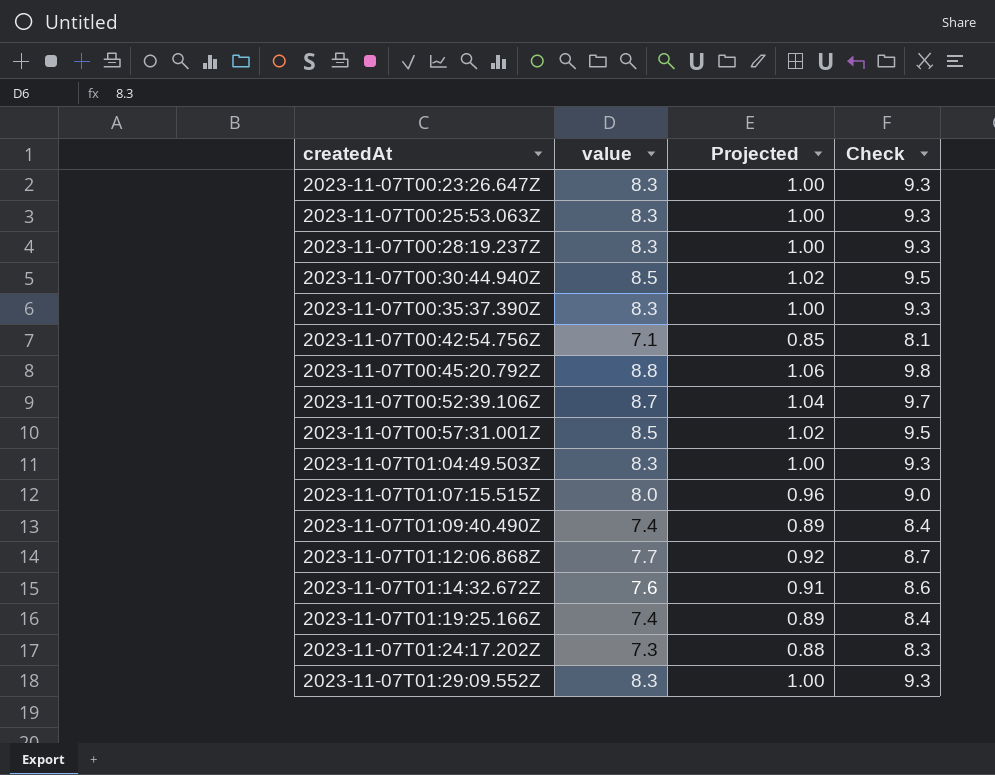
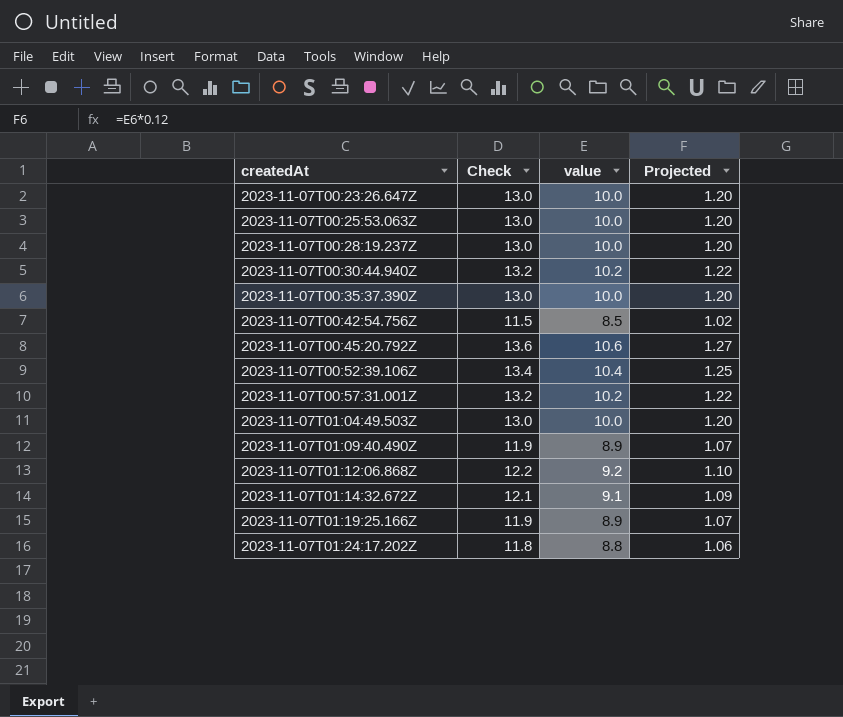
column Check | formula: [value] + 1 -> [value] + 3
column Check | position: 4 -> 2
row 2023-11-07T01:07:15.515Z: 8.0 | 0.96 | 9.0 -> none
row 2023-11-07T01:29:09.552Z: 8.3 | 1.00 | 9.3 -> none
2023-11-07T00:23:26.647Z | value: 8.3 -> 10.0
2023-11-07T00:23:26.647Z | Projected: 1.00 -> 1.20
2023-11-07T00:25:53.063Z | value: 8.3 -> 10.0
2023-11-07T00:25:53.063Z | Projected: 1.00 -> 1.20
2023-11-07T00:28:19.237Z | value: 8.3 -> 10.0
2023-11-07T00:28:19.237Z | Projected: 1.00 -> 1.20
2023-11-07T00:30:44.940Z | value: 8.5 -> 10.2
2023-11-07T00:30:44.940Z | Projected: 1.02 -> 1.22
2023-11-07T00:35:37.390Z | value: 8.3 -> 10.0
2023-11-07T00:35:37.390Z | Projected: 1.00 -> 1.20
2023-11-07T00:42:54.756Z | value: 7.1 -> 8.5
2023-11-07T00:42:54.756Z | Projected: 0.85 -> 1.02
2023-11-07T00:45:20.792Z | value: 8.8 -> 10.6
2023-11-07T00:45:20.792Z | Projected: 1.06 -> 1.27
2023-11-07T00:52:39.106Z | value: 8.7 -> 10.4
2023-11-07T00:52:39.106Z | Projected: 1.04 -> 1.25
2023-11-07T00:57:31.001Z | value: 8.5 -> 10.2
2023-11-07T00:57:31.001Z | Projected: 1.02 -> 1.22
2023-11-07T01:04:49.503Z | value: 8.3 -> 10.0
2023-11-07T01:04:49.503Z | Projected: 1.00 -> 1.20
2023-11-07T01:09:40.490Z | value: 7.4 -> 8.9
2023-11-07T01:09:40.490Z | Projected: 0.89 -> 1.07
2023-11-07T01:12:06.868Z | value: 7.7 -> 9.2
2023-11-07T01:12:06.868Z | Projected: 0.92 -> 1.10
2023-11-07T01:14:32.672Z | value: 7.6 -> 9.1
2023-11-07T01:14:32.672Z | Projected: 0.91 -> 1.09
2023-11-07T01:19:25.166Z | value: 7.4 -> 8.9
2023-11-07T01:19:25.166Z | Projected: 0.89 -> 1.07
2023-11-07T01:24:17.202Z | value: 7.3 -> 8.8
2023-11-07T01:24:17.202Z | Projected: 0.88 -> 1.06

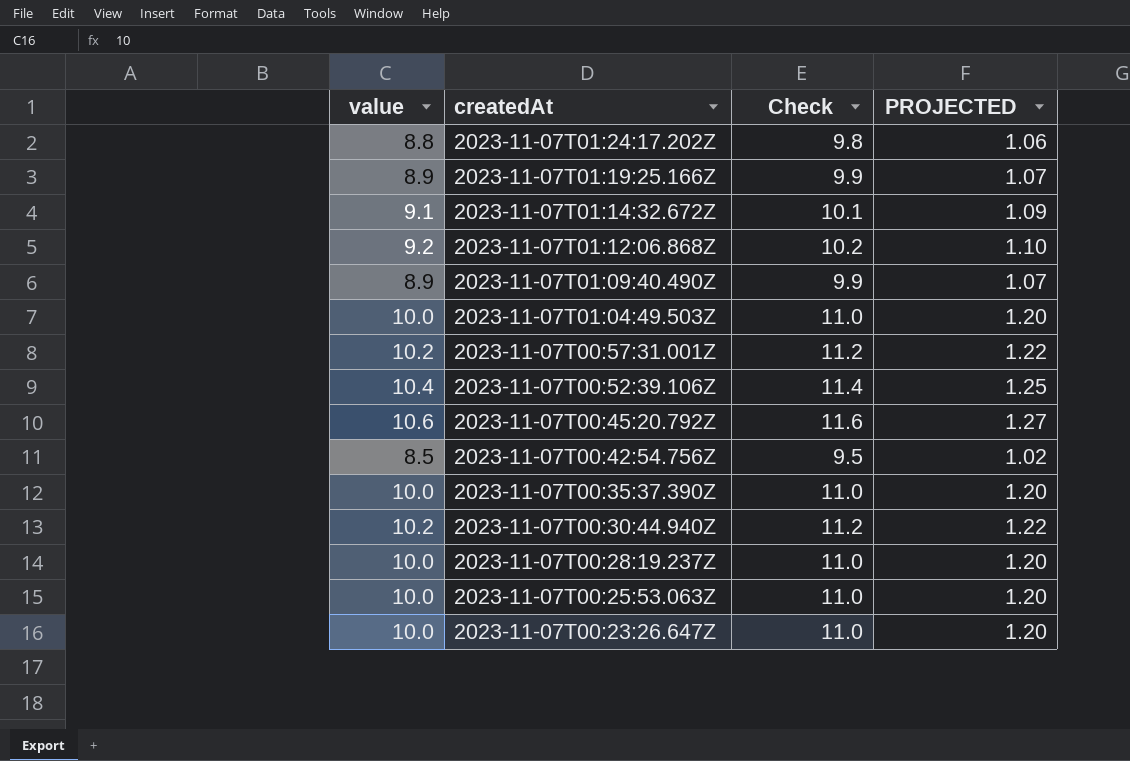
row order: createdAt ascending -> createdAt descending
column value | position: 3 -> 1
column Check | formula: [value] + 3 -> [value] + 1
column name: Projected -> PROJECTED

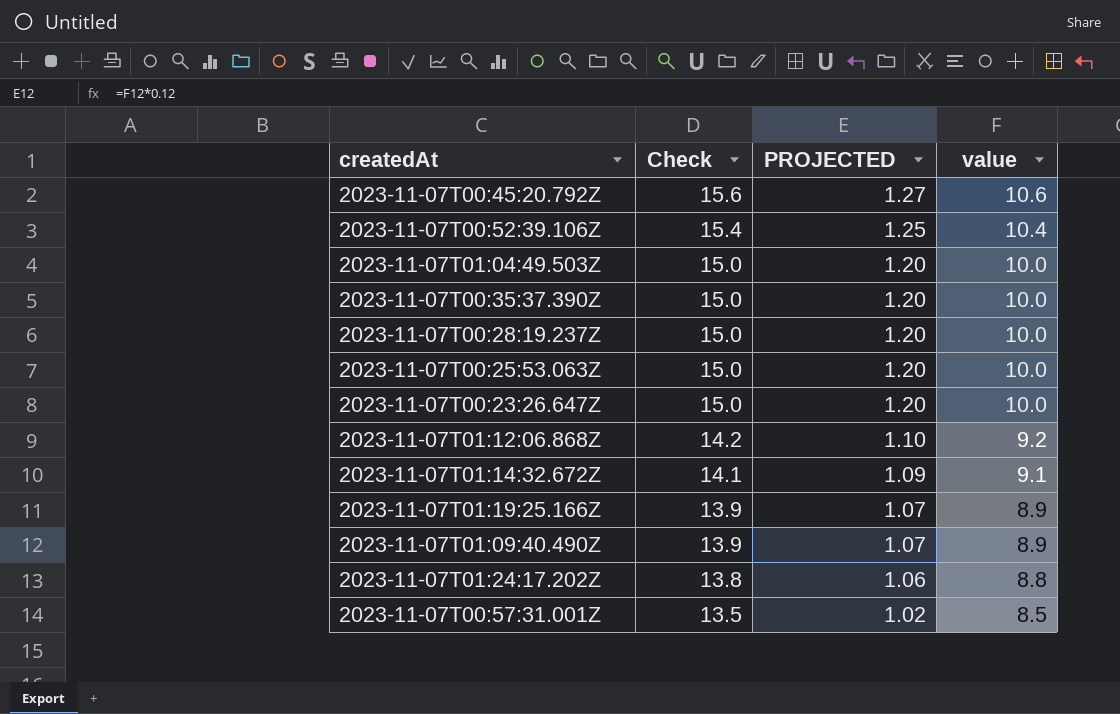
row order: createdAt descending -> Check descending
column Check | formula: [value] + 1 -> [value] + 5
column value | position: 1 -> 4
row 2023-11-07T00:42:54.756Z: 8.5 | 9.5 | 1.02 -> none
row 2023-11-07T00:30:44.940Z: 10.2 | 11.2 | 1.22 -> none
2023-11-07T00:57:31.001Z | PROJECTED: 1.22 -> 1.02
2023-11-07T00:57:31.001Z | value: 10.2 -> 8.5

